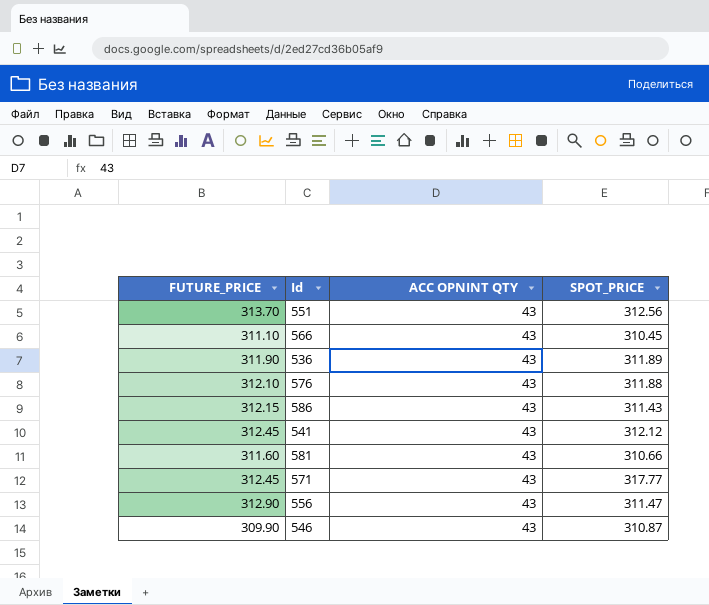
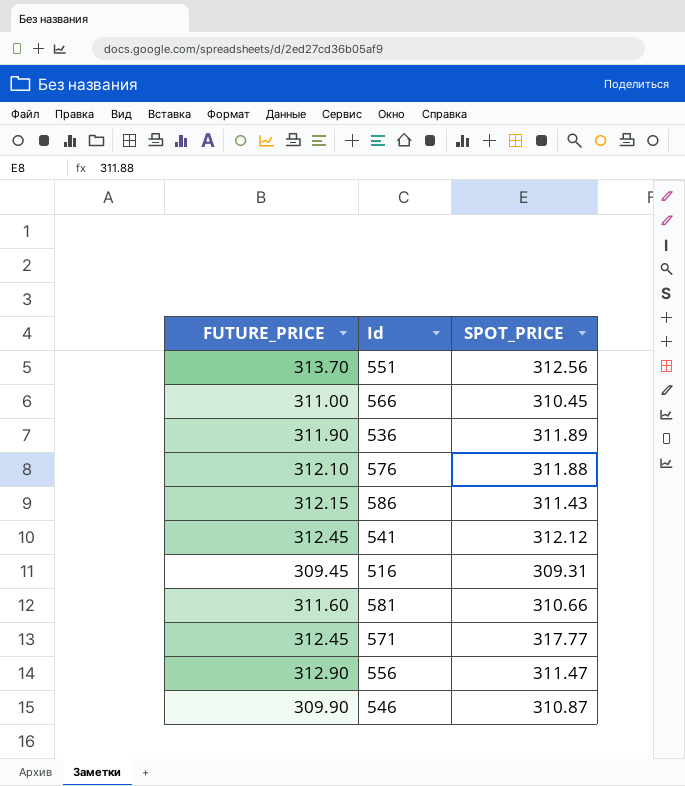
column ACC OPNINT QTY | position: 3 -> none
566 | FUTURE_PRICE: 311.10 -> 311.00
row 516: none -> 309.45 | 309.31

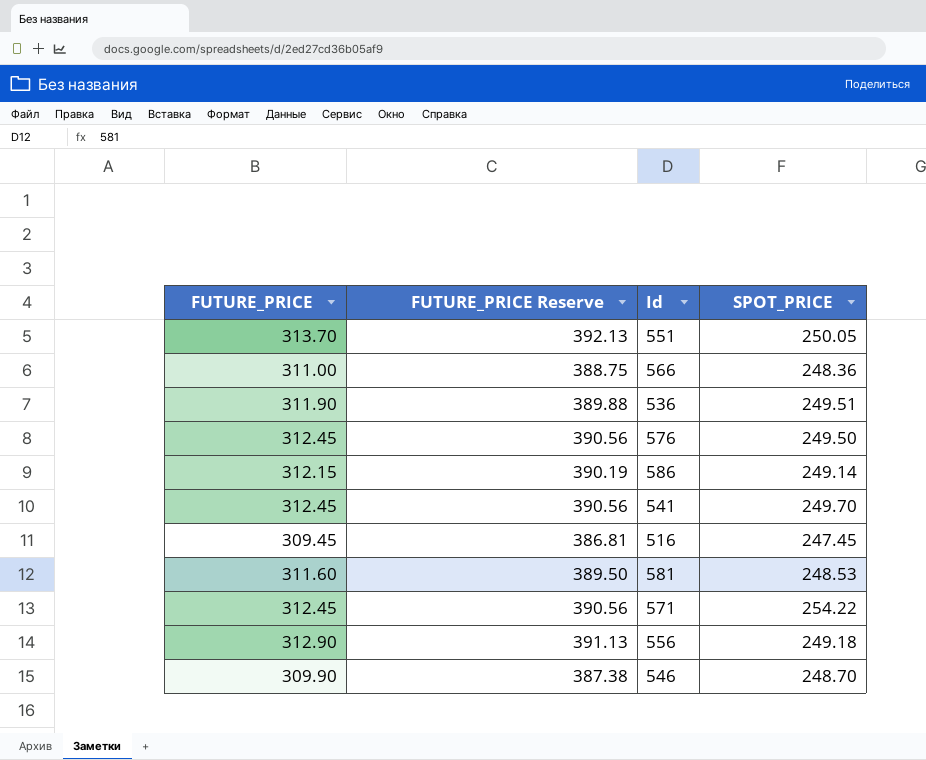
column FUTURE_PRICE Reserve | formula: none -> [FUTURE_PRICE] * 1.25
551 | SPOT_PRICE: 312.56 -> 250.05
566 | SPOT_PRICE: 310.45 -> 248.36
536 | SPOT_PRICE: 311.89 -> 249.51
576 | FUTURE_PRICE: 312.10 -> 312.45
576 | SPOT_PRICE: 311.88 -> 249.50
586 | SPOT_PRICE: 311.43 -> 249.14
541 | SPOT_PRICE: 312.12 -> 249.70
516 | SPOT_PRICE: 309.31 -> 247.45
581 | SPOT_PRICE: 310.66 -> 248.53
571 | SPOT_PRICE: 317.77 -> 254.22
556 | SPOT_PRICE: 311.47 -> 249.18
546 | SPOT_PRICE: 310.87 -> 248.70

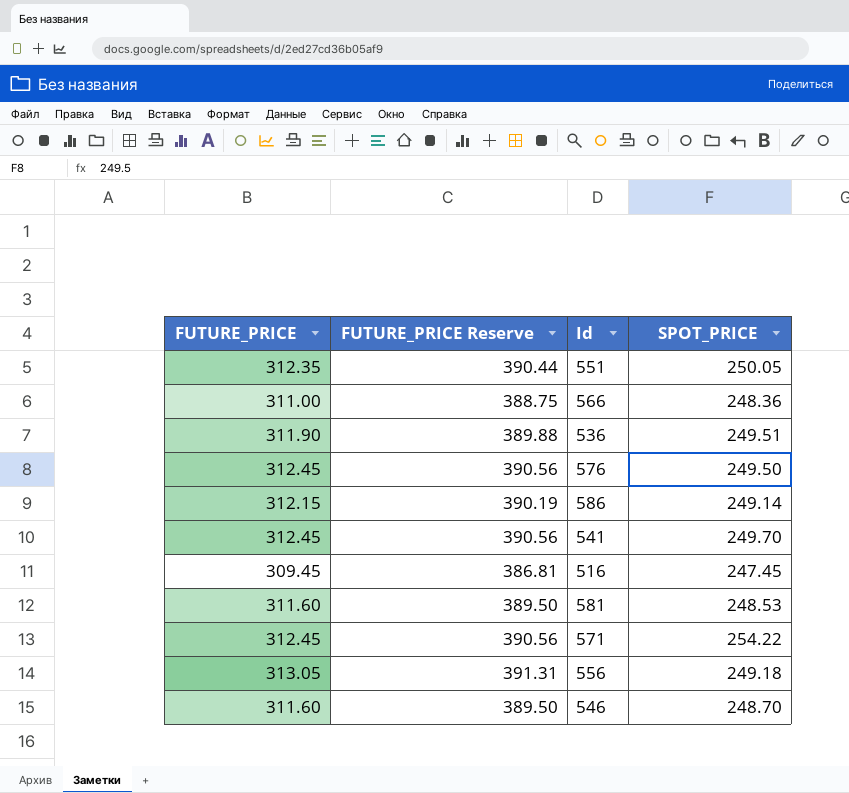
551 | FUTURE_PRICE: 313.70 -> 312.35
551 | FUTURE_PRICE Reserve: 392.13 -> 390.44
556 | FUTURE_PRICE: 312.90 -> 313.05
556 | FUTURE_PRICE Reserve: 391.13 -> 391.31
546 | FUTURE_PRICE: 309.90 -> 311.60
546 | FUTURE_PRICE Reserve: 387.38 -> 389.50

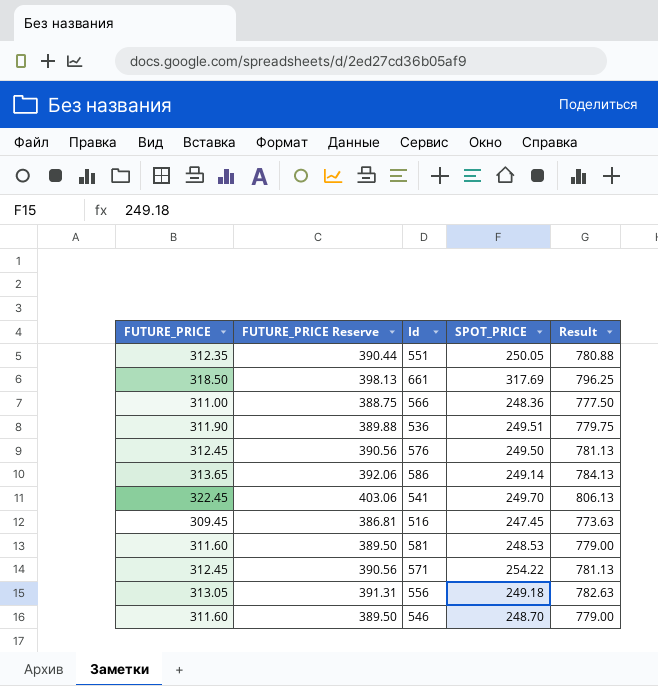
column Result | formula: none -> [FUTURE_PRICE] * 2.5
row 661: none -> 318.50 | 398.13 | 317.69 | 796.25
586 | FUTURE_PRICE: 312.15 -> 313.65
586 | FUTURE_PRICE Reserve: 390.19 -> 392.06
541 | FUTURE_PRICE: 312.45 -> 322.45
541 | FUTURE_PRICE Reserve: 390.56 -> 403.06

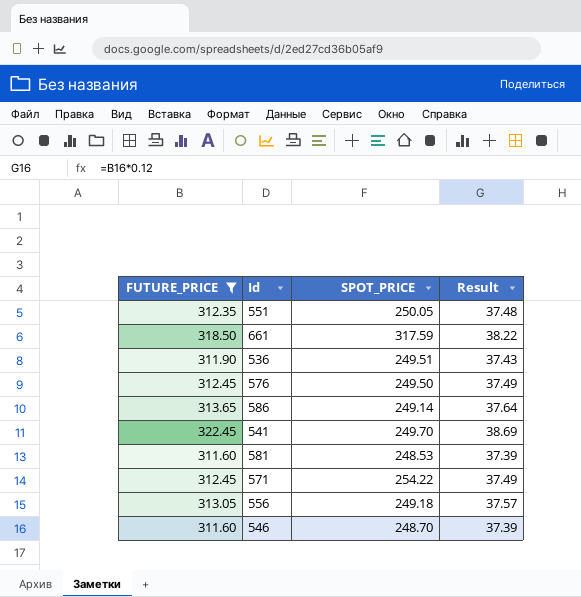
filter: none -> FUTURE_PRICE >= 311.60
column FUTURE_PRICE Reserve | formula: [FUTURE_PRICE] * 1.25 -> none
column Result | formula: [FUTURE_PRICE] * 2.5 -> [FUTURE_PRICE] * 0.12
661 | SPOT_PRICE: 317.69 -> 317.59

